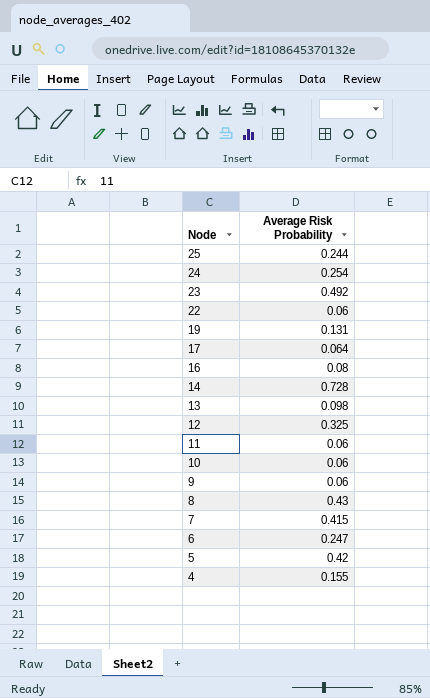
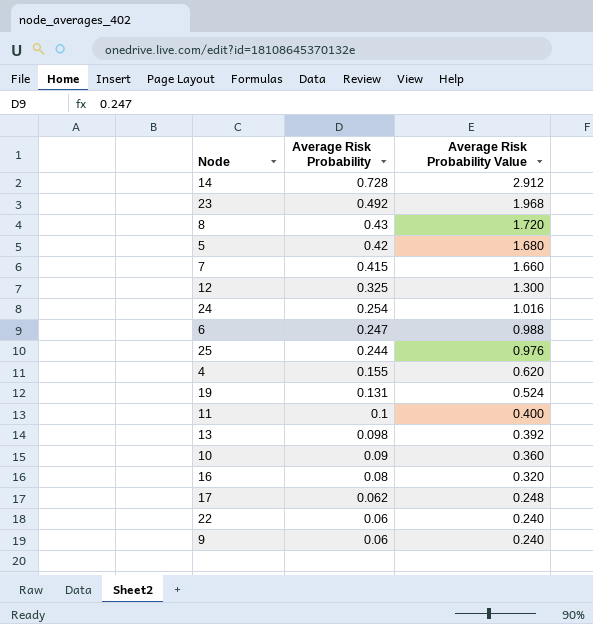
row order: Node descending -> Average Risk Probability descending
column Average Risk Probability Value | formula: none -> [Average Risk Probability] * 4
11 | Average Risk Probability: 0.06 -> 0.1
10 | Average Risk Probability: 0.06 -> 0.09
17 | Average Risk Probability: 0.064 -> 0.062

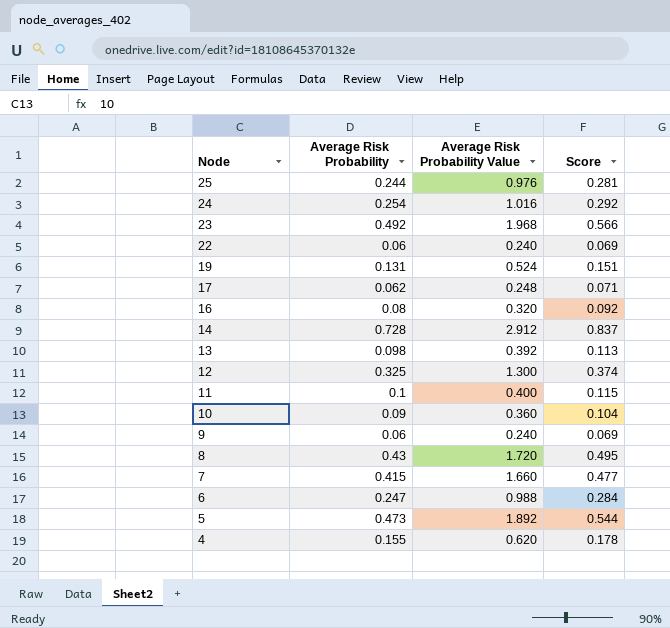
row order: Average Risk Probability descending -> Node descending
column Score | formula: none -> [Average Risk Probability] * 1.15
5 | Average Risk Probability: 0.42 -> 0.473
5 | Average Risk Probability Value: 1.680 -> 1.892

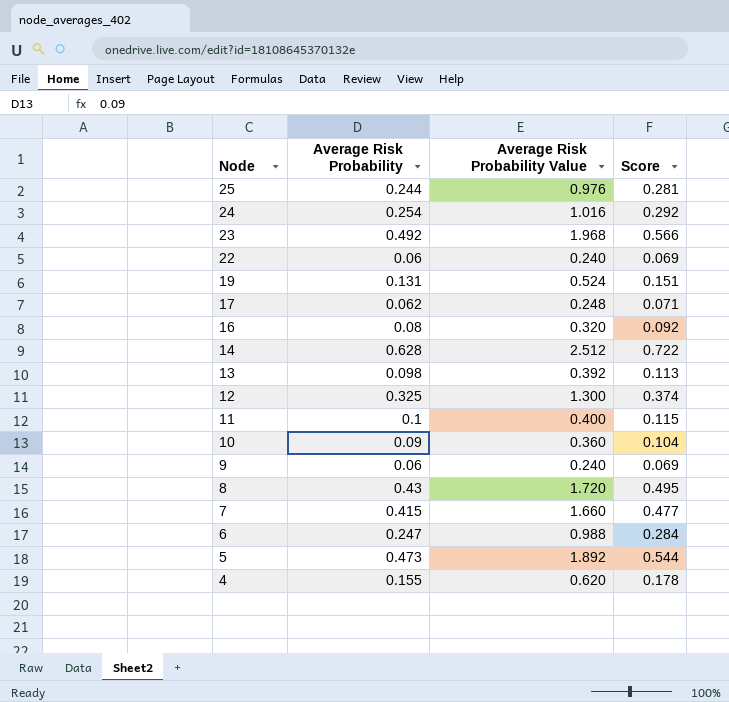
14 | Average Risk Probability: 0.728 -> 0.628
14 | Average Risk Probability Value: 2.912 -> 2.512
14 | Score: 0.837 -> 0.722

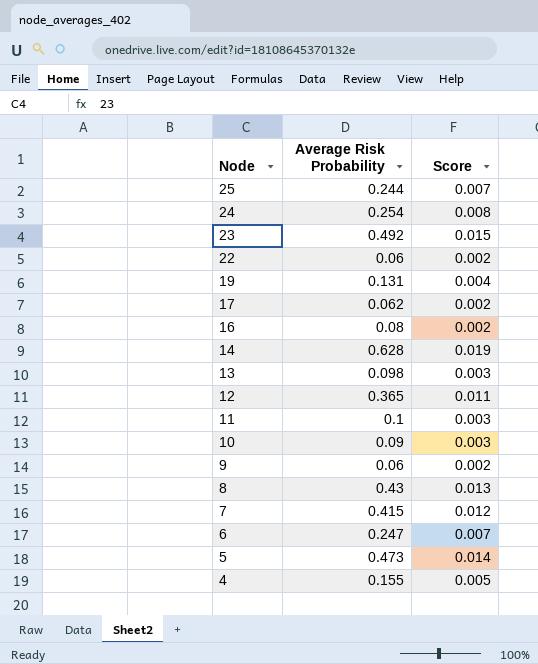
column Average Risk Probability Value | formula: [Average Risk Probability] * 4 -> none
column Score | formula: [Average Risk Probability] * 1.15 -> [Average Risk Probability] * 0.03
12 | Average Risk Probability: 0.325 -> 0.365

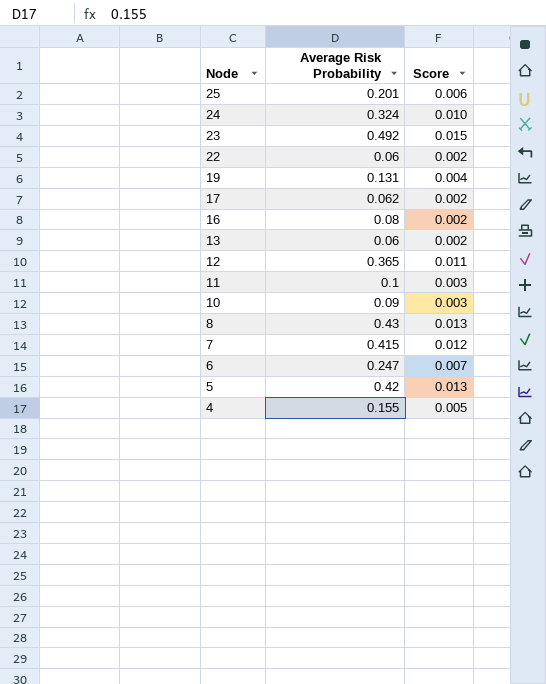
row 14: 0.628 | 0.019 -> none
row 9: 0.06 | 0.002 -> none
25 | Average Risk Probability: 0.244 -> 0.201
25 | Score: 0.007 -> 0.006
24 | Average Risk Probability: 0.254 -> 0.324
24 | Score: 0.008 -> 0.010
13 | Average Risk Probability: 0.098 -> 0.06
13 | Score: 0.003 -> 0.002
5 | Average Risk Probability: 0.473 -> 0.42
5 | Score: 0.014 -> 0.013

